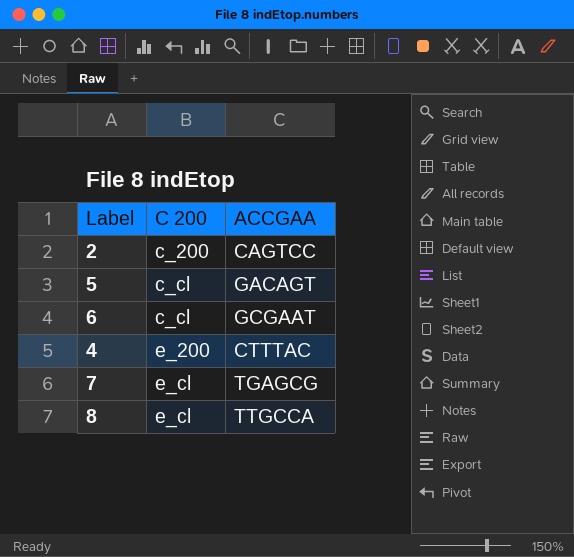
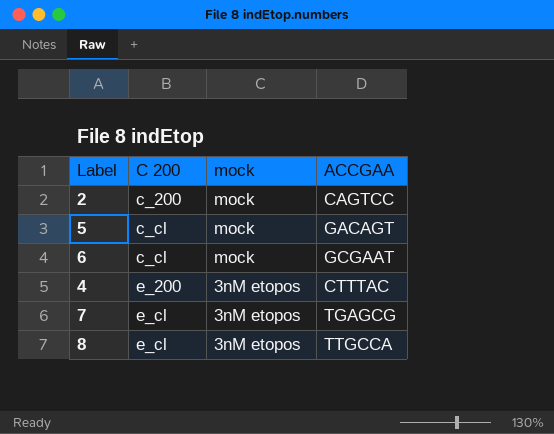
column mock | position: none -> 3

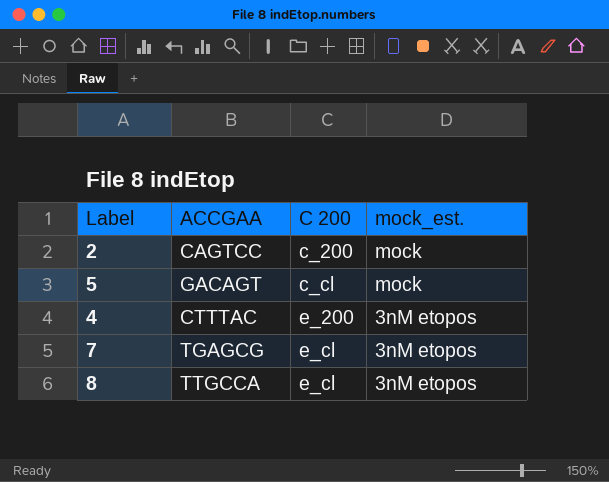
column ACCGAA | position: 4 -> 2
column name: mock -> mock_est.
row 6: c_cl | mock | GCGAAT -> none

